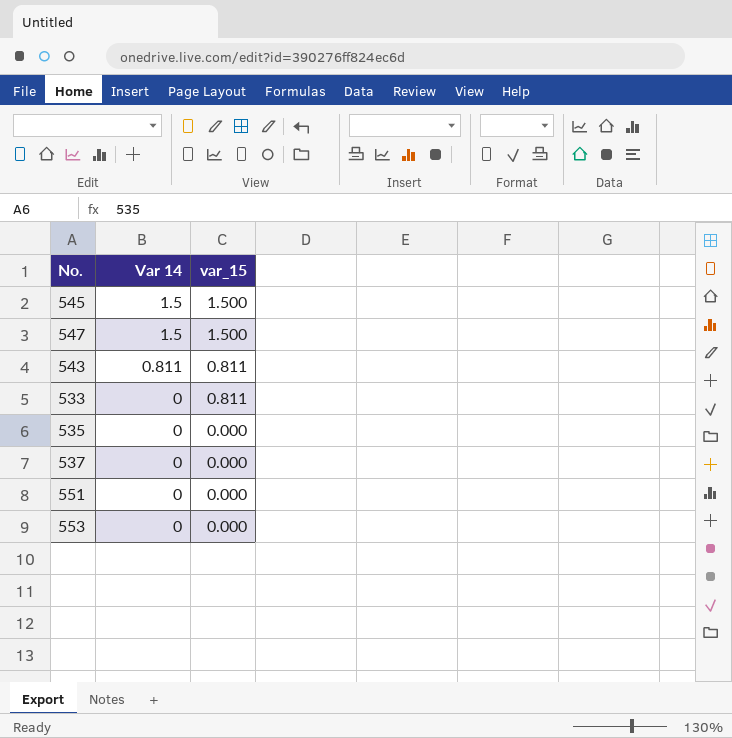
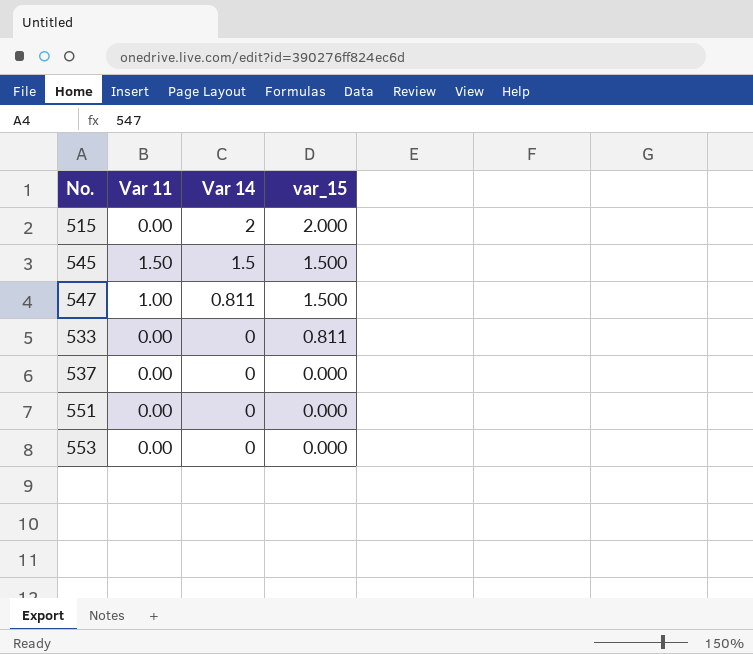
column Var 11 | position: none -> 2
row 543: 0.811 | 0.811 -> none
row 535: 0 | 0.000 -> none
row 515: none -> 0.00 | 2 | 2.000
547 | Var 14: 1.5 -> 0.811

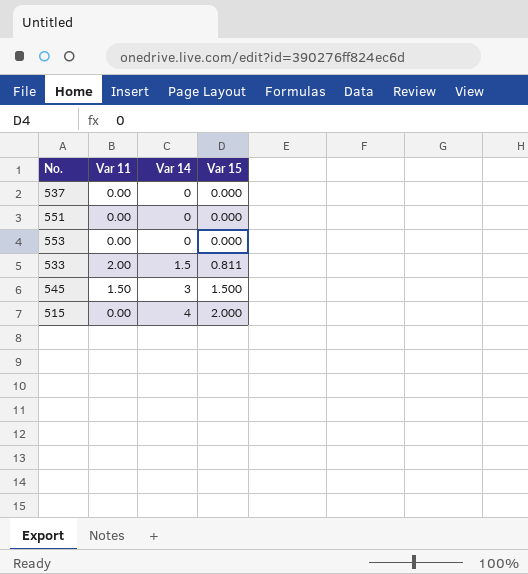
row order: Var 14 descending -> Var 14 ascending
column name: var_15 -> Var 15
row 547: 1.00 | 0.811 | 1.500 -> none
533 | Var 11: 0.00 -> 2.00
533 | Var 14: 0 -> 1.5
545 | Var 14: 1.5 -> 3
515 | Var 14: 2 -> 4

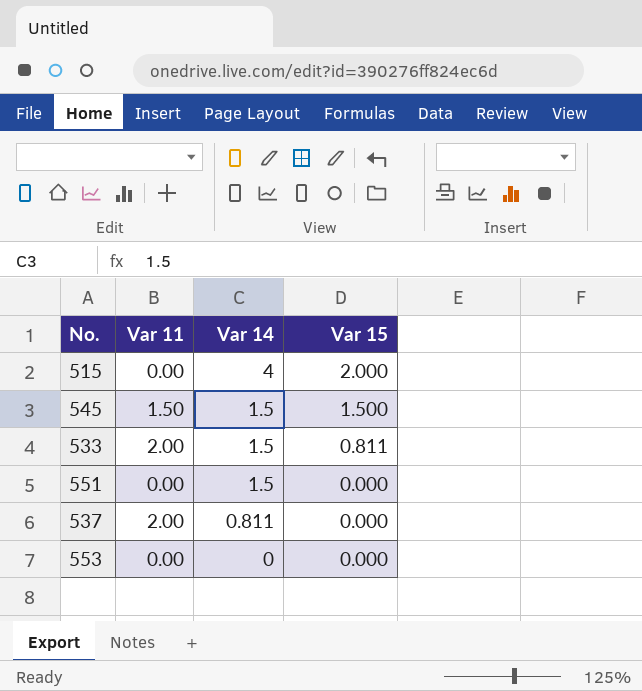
row order: Var 14 ascending -> Var 14 descending
545 | Var 14: 3 -> 1.5
551 | Var 14: 0 -> 1.5
537 | Var 11: 0.00 -> 2.00
537 | Var 14: 0 -> 0.811

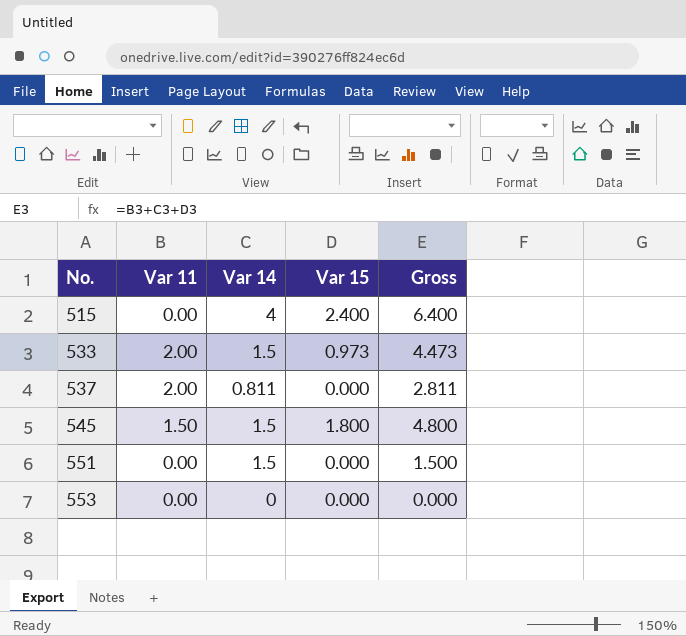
row order: Var 14 descending -> No. ascending
column Gross | formula: none -> [Var 11] + [Var 14] + [Var 15]
515 | Var 15: 2.000 -> 2.400
533 | Var 15: 0.811 -> 0.973
545 | Var 15: 1.500 -> 1.800

